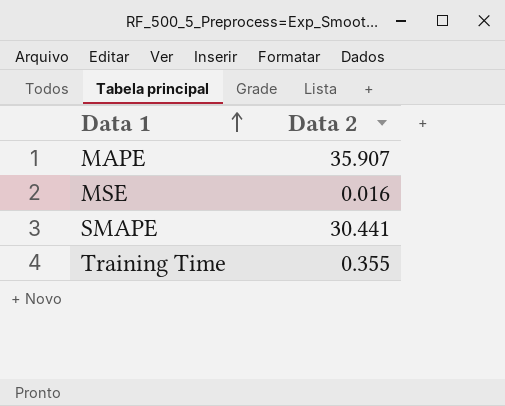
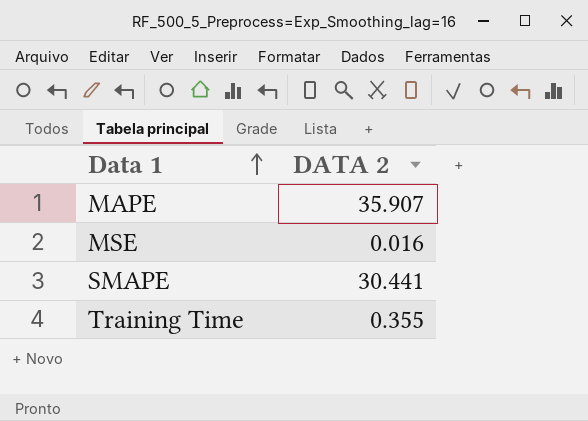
column name: Data 2 -> DATA 2

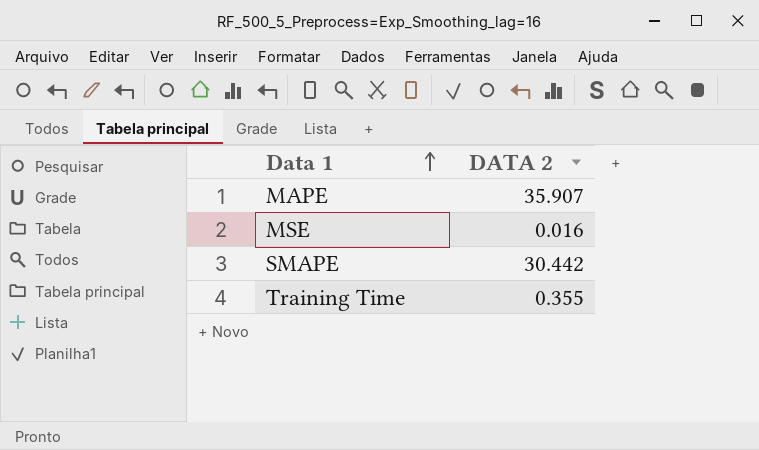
SMAPE | DATA 2: 30.441 -> 30.442

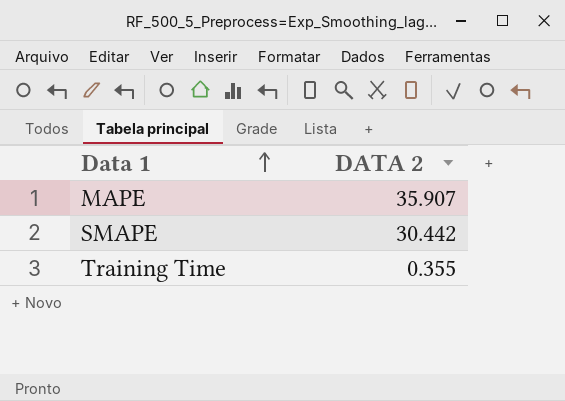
row MSE: 0.016 -> none

